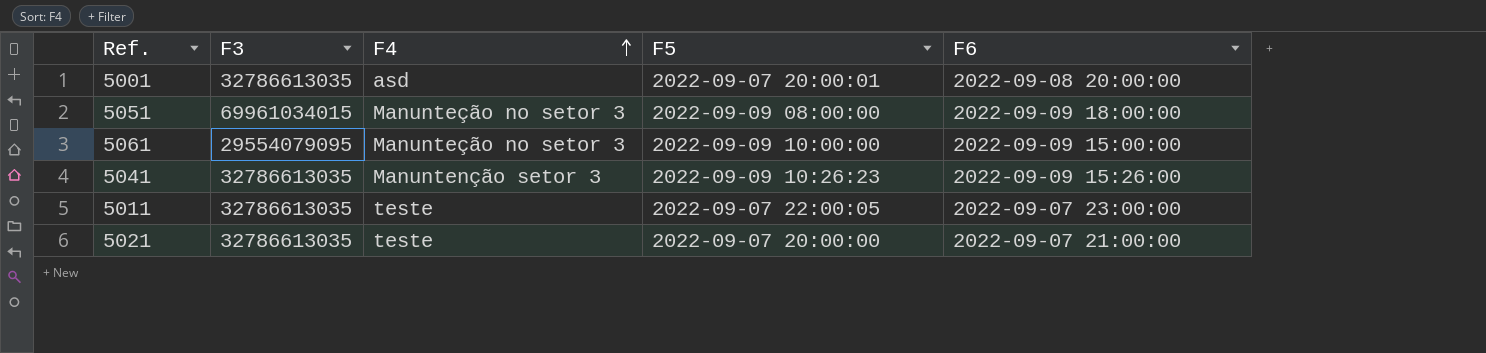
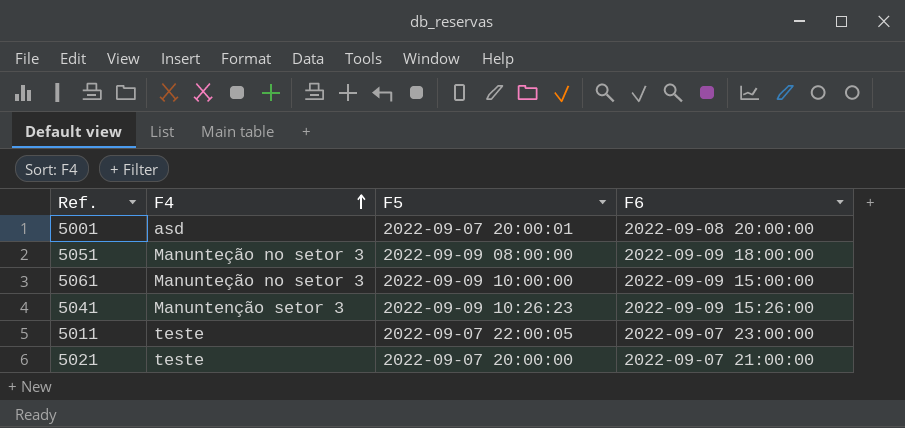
column F3 | position: 2 -> none

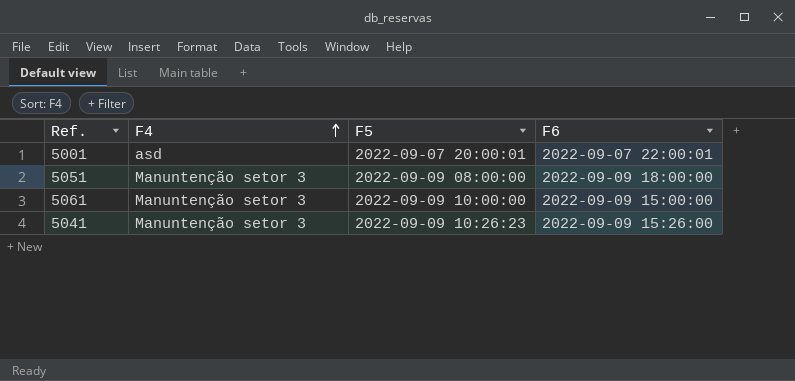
row 5011: teste | 2022-09-07 22:00:05 | 2022-09-07 23:00:00 -> none
row 5021: teste | 2022-09-07 20:00:00 | 2022-09-07 21:00:00 -> none
5001 | F6: 2022-09-08 20:00:00 -> 2022-09-07 22:00:01
5051 | F4: Manunteção no setor 3 -> Manuntenção setor 3
5061 | F4: Manunteção no setor 3 -> Manuntenção setor 3

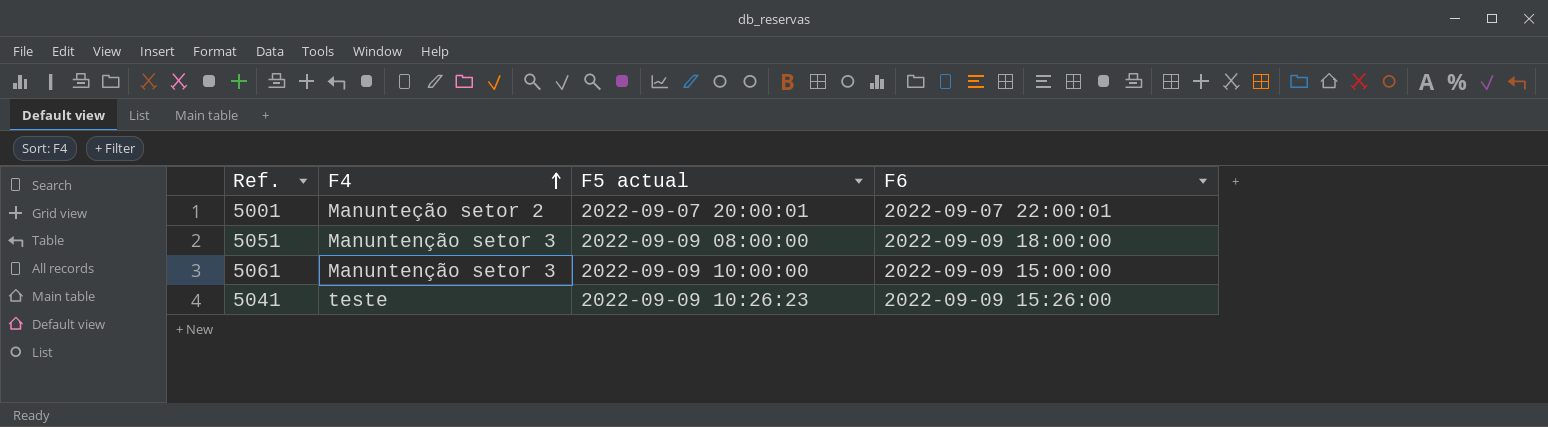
column name: F5 -> F5 actual
5001 | F4: asd -> Manunteção setor 2
5041 | F4: Manuntenção setor 3 -> teste

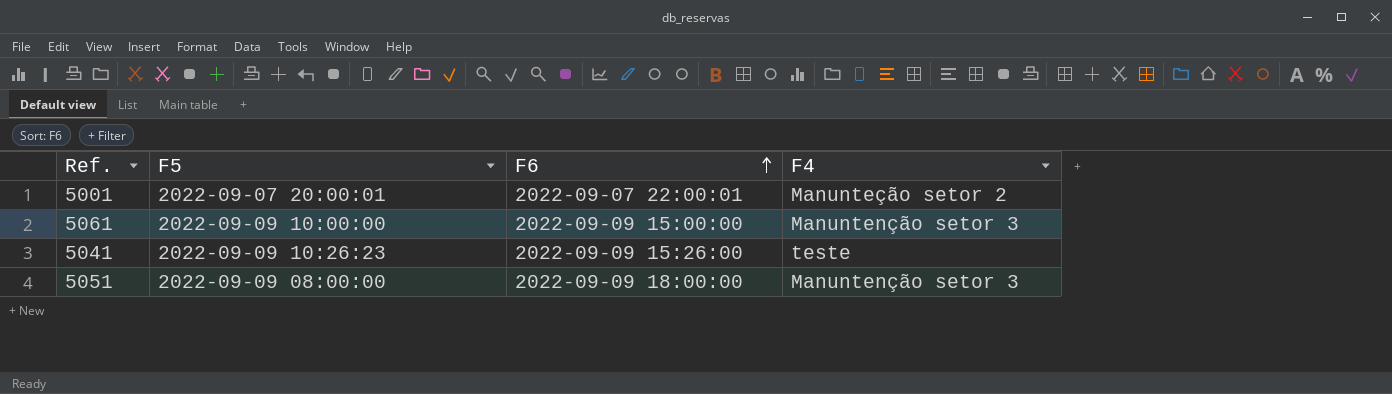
row order: F4 ascending -> F6 ascending
column name: F5 actual -> F5
column F4 | position: 2 -> 4

